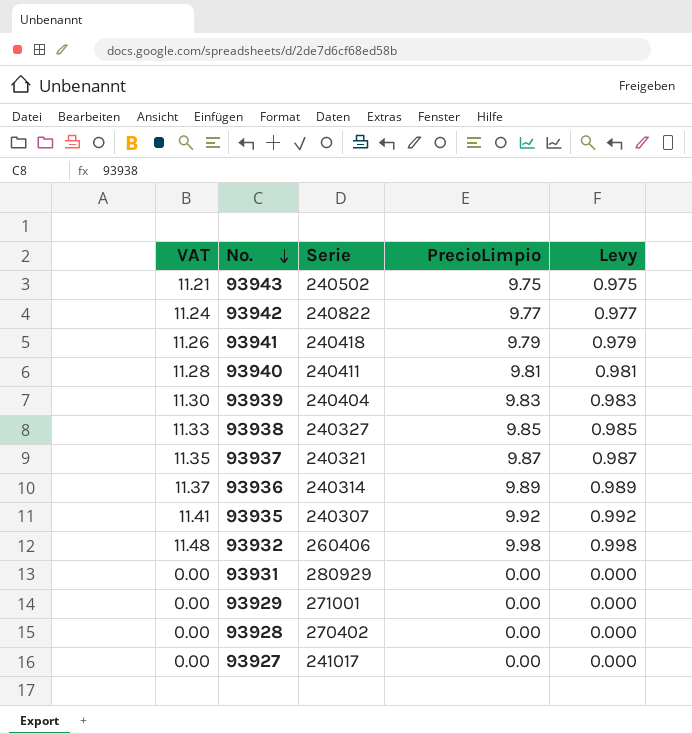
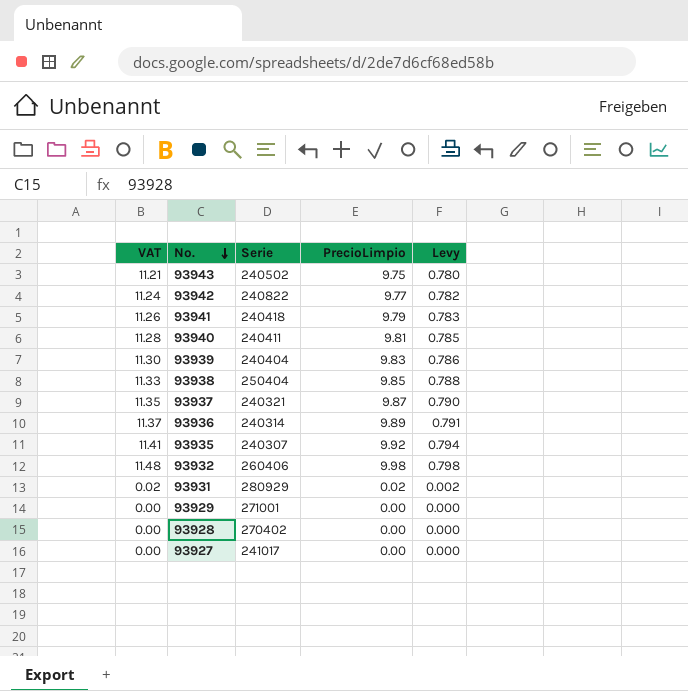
column Levy | formula: [PrecioLimpio] * 0.1 -> [PrecioLimpio] * 0.08
93938 | Serie: 240327 -> 250404
93931 | VAT: 0.00 -> 0.02
93931 | PrecioLimpio: 0.00 -> 0.02

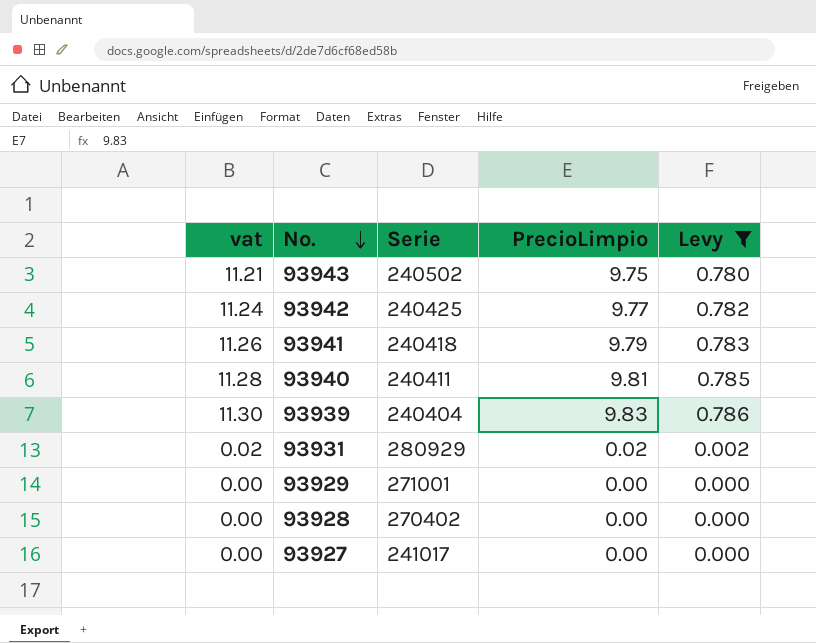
filter: none -> Levy <= 0.786
column name: VAT -> vat
93942 | Serie: 240822 -> 240425

